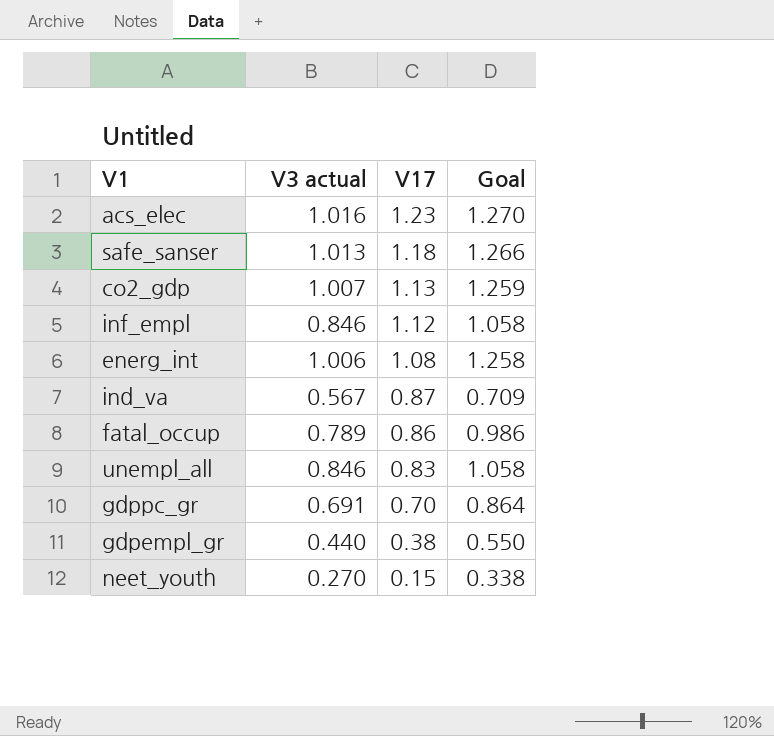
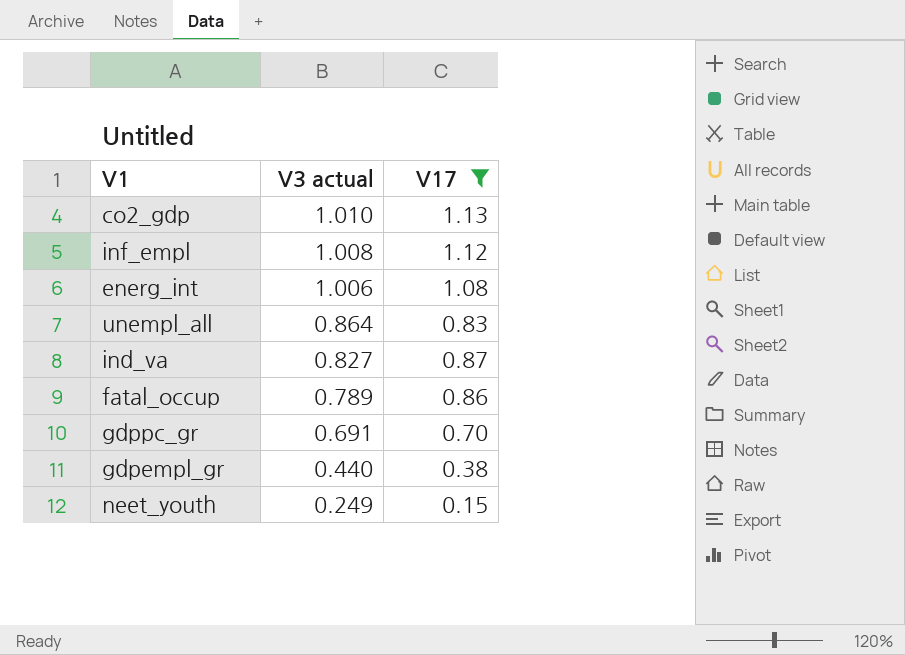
filter: none -> V17 <= 1.13
row order: V17 descending -> V3 actual descending
column Goal | formula: [V3 actual] * 1.25 -> none
co2_gdp | V3 actual: 1.007 -> 1.010
inf_empl | V3 actual: 0.846 -> 1.008
unempl_all | V3 actual: 0.846 -> 0.864
ind_va | V3 actual: 0.567 -> 0.827
neet_youth | V3 actual: 0.270 -> 0.249

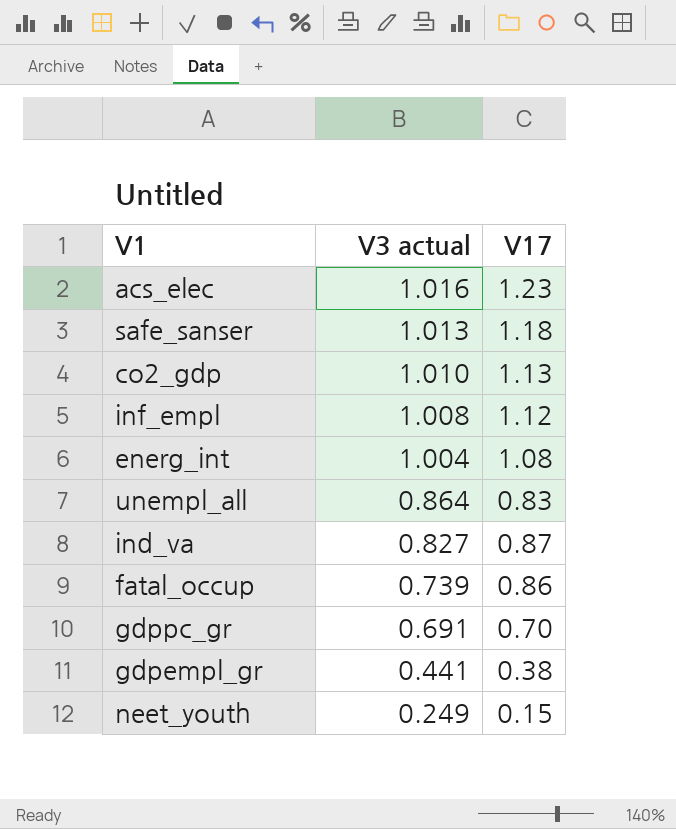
filter: V17 <= 1.13 -> none
energ_int | V3 actual: 1.006 -> 1.004
fatal_occup | V3 actual: 0.789 -> 0.739
gdpempl_gr | V3 actual: 0.440 -> 0.441

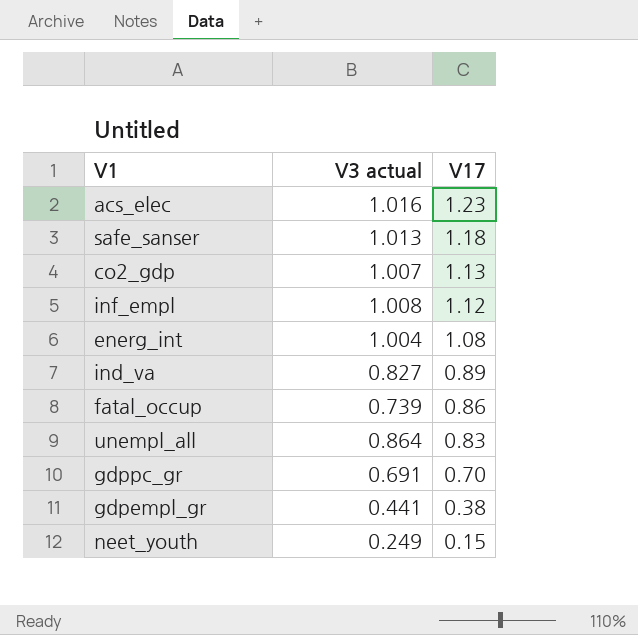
row order: V3 actual descending -> V17 descending
co2_gdp | V3 actual: 1.010 -> 1.007
ind_va | V17: 0.87 -> 0.89

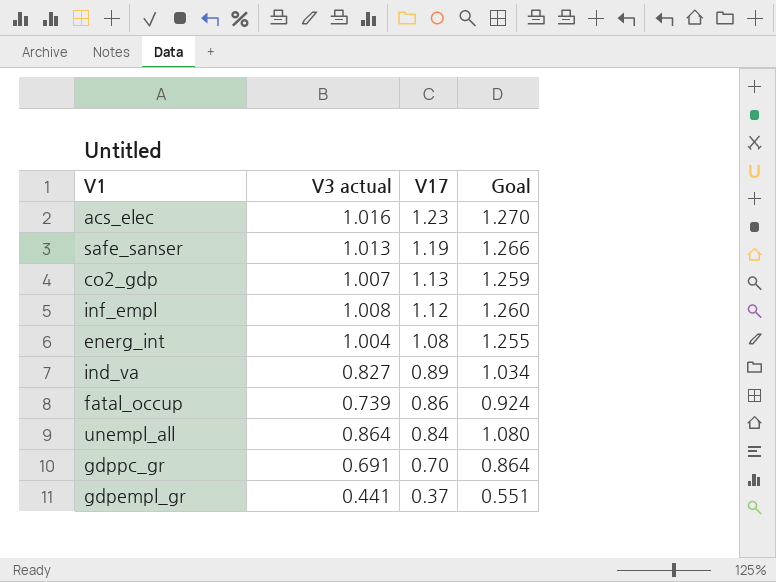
column Goal | formula: none -> [V3 actual] * 1.25
row neet_youth: 0.249 | 0.15 -> none
safe_sanser | V17: 1.18 -> 1.19
unempl_all | V17: 0.83 -> 0.84
gdpempl_gr | V17: 0.38 -> 0.37

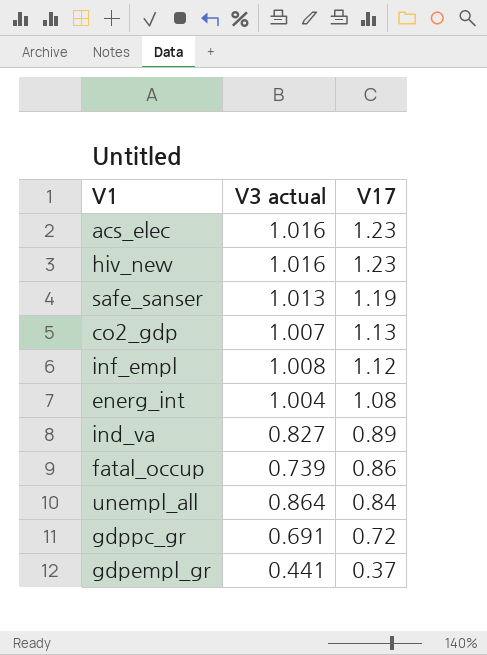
column Goal | formula: [V3 actual] * 1.25 -> none
row hiv_new: none -> 1.016 | 1.23
gdppc_gr | V17: 0.70 -> 0.72

